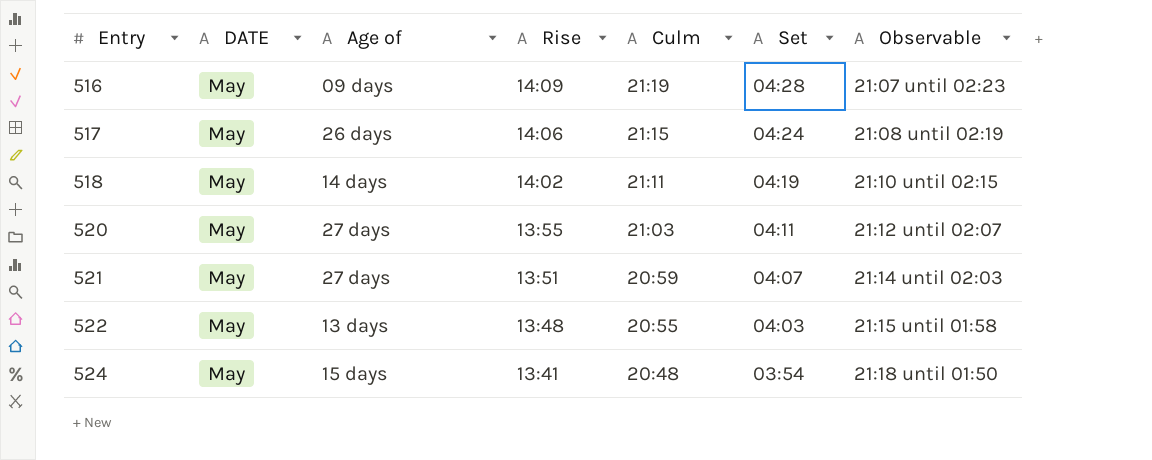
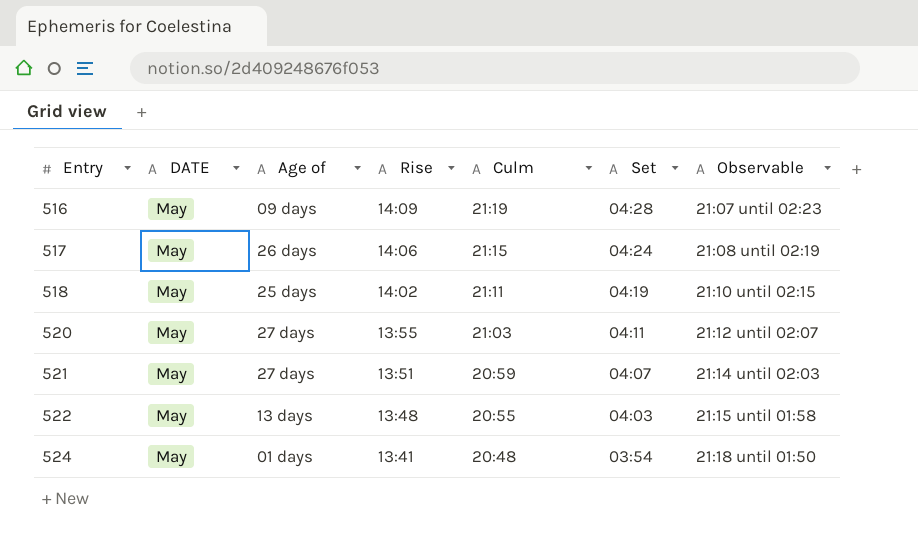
518 | Age of: 14 days -> 25 days
524 | Age of: 15 days -> 01 days

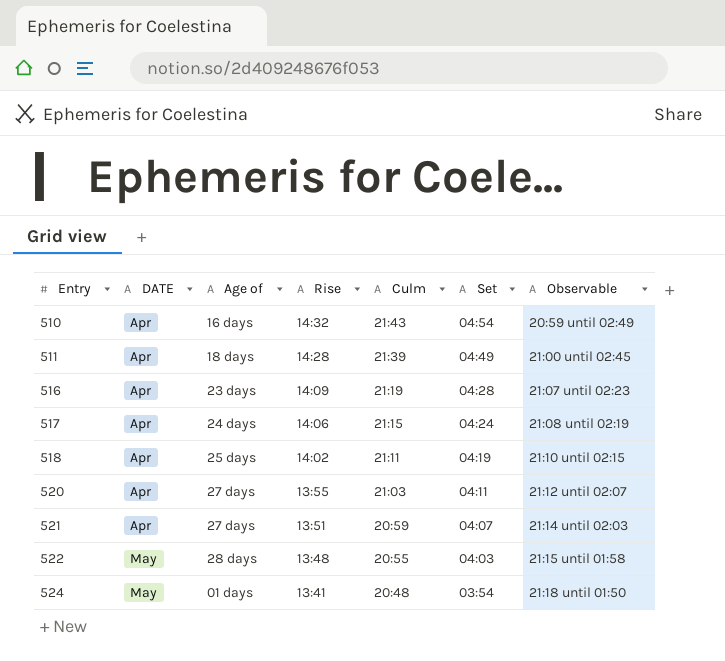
row 510: none -> Apr | 16 days | 14:32 | 21:43 | 04:54 | 20:59 until 02:49
row 511: none -> Apr | 18 days | 14:28 | 21:39 | 04:49 | 21:00 until 02:45
516 | DATE: May -> Apr
516 | Age of: 09 days -> 23 days
517 | DATE: May -> Apr
517 | Age of: 26 days -> 24 days
518 | DATE: May -> Apr
520 | DATE: May -> Apr
521 | DATE: May -> Apr
522 | Age of: 13 days -> 28 days

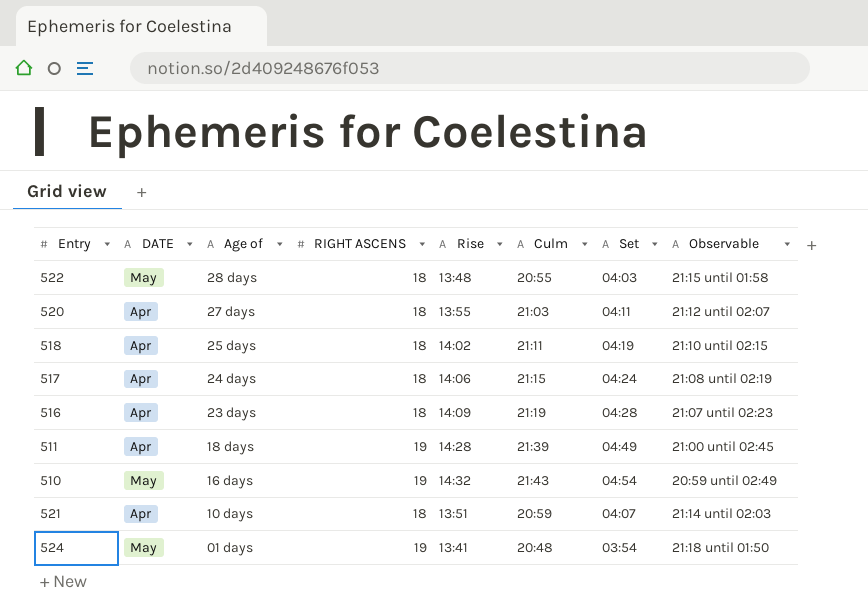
row order: Entry ascending -> Age of descending
column RIGHT ASCENS | position: none -> 4
510 | DATE: Apr -> May
521 | Age of: 27 days -> 10 days

